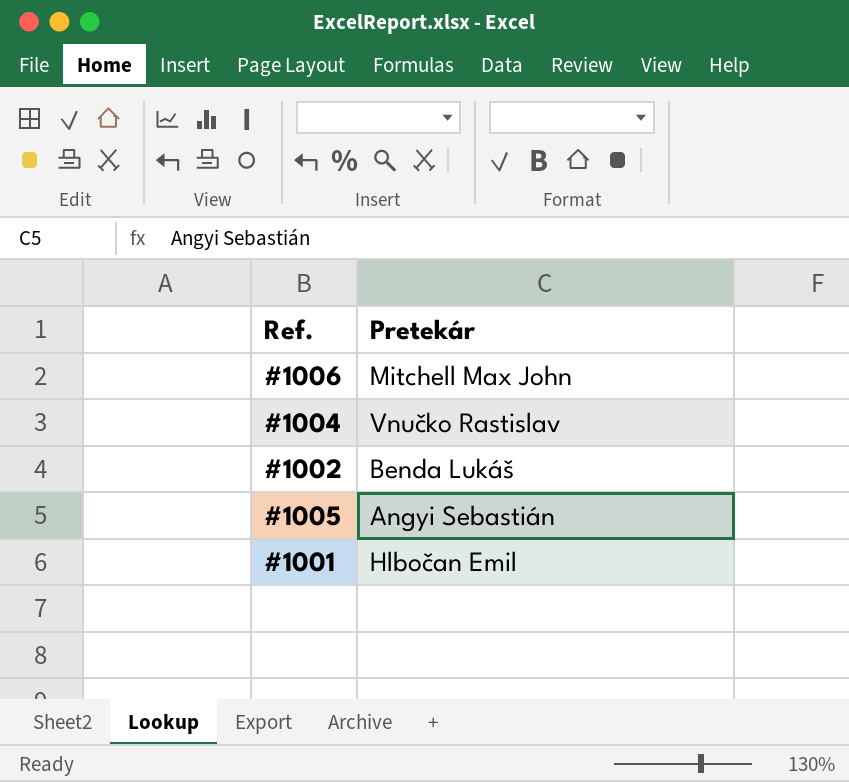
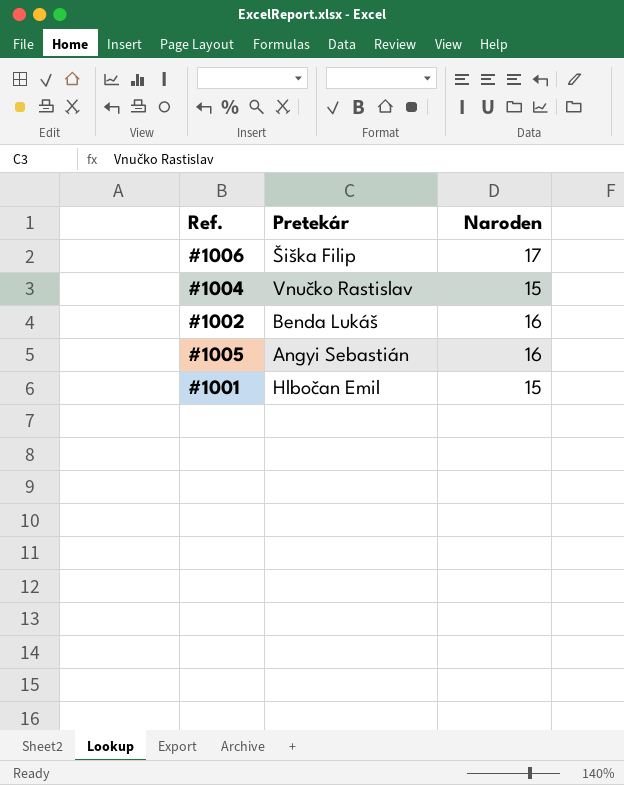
column Naroden | position: none -> 3
#1006 | Pretekár: Mitchell Max John -> Šiška Filip

